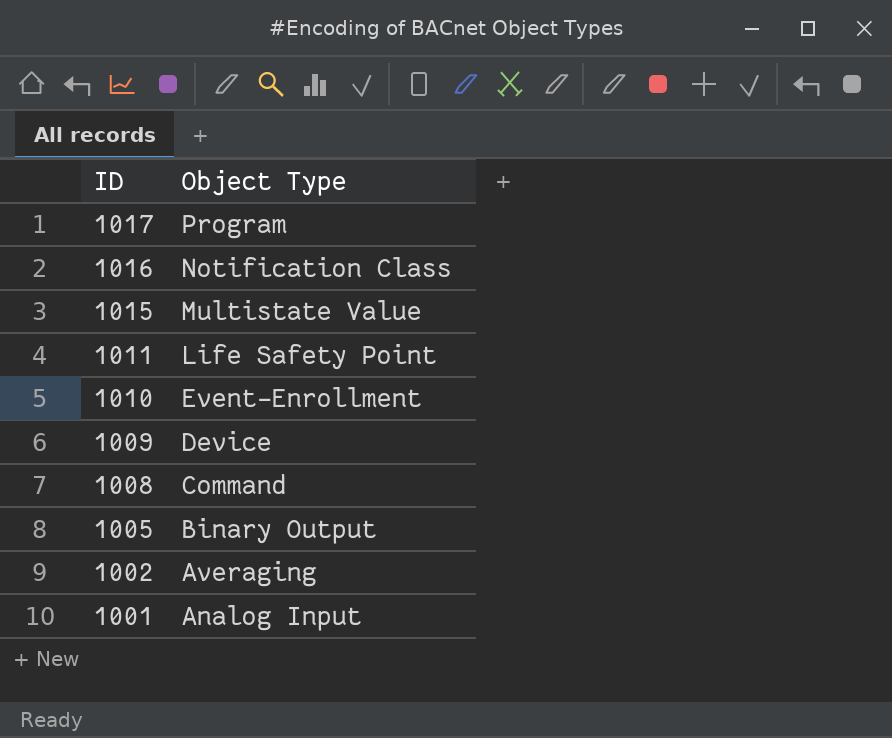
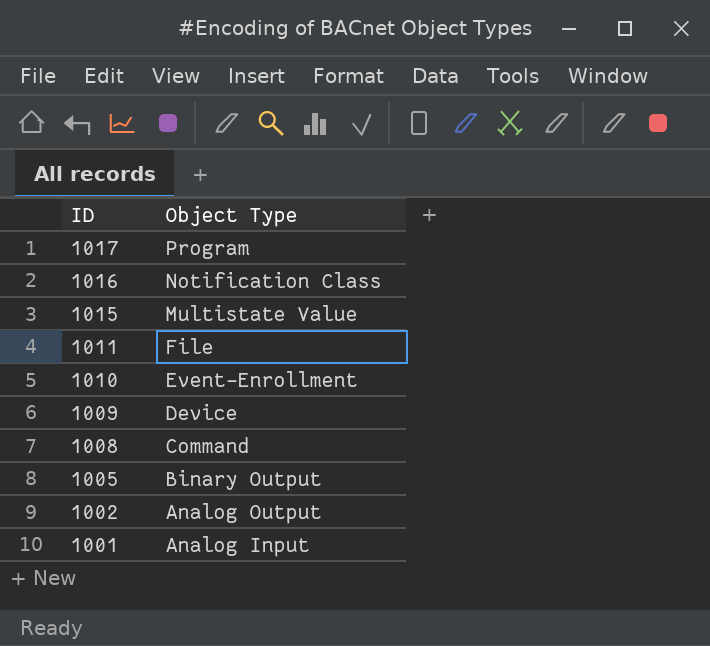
1011 | Object Type: Life Safety Point -> File
1002 | Object Type: Averaging -> Analog Output

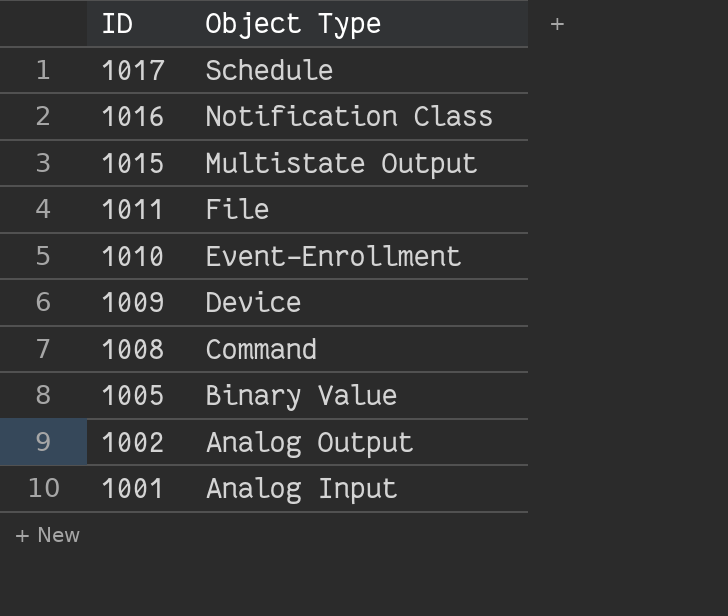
1017 | Object Type: Program -> Schedule
1015 | Object Type: Multistate Value -> Multistate Output
1005 | Object Type: Binary Output -> Binary Value

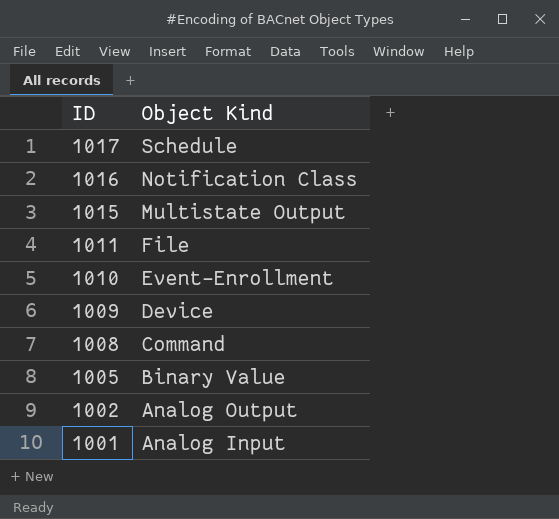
column name: Object Type -> Object Kind

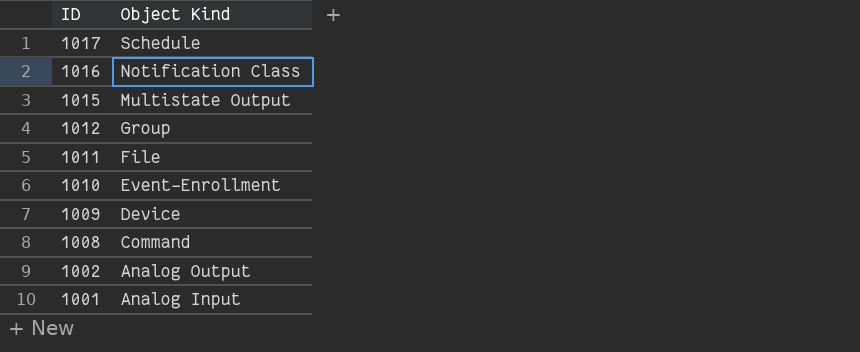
row 1005: Binary Value -> none
row 1012: none -> Group

